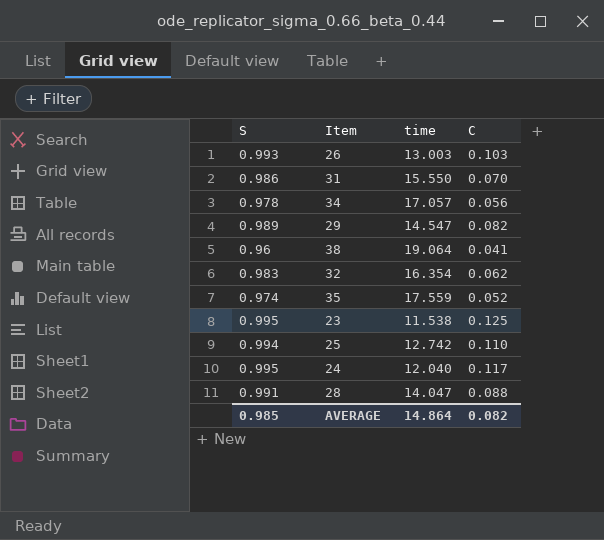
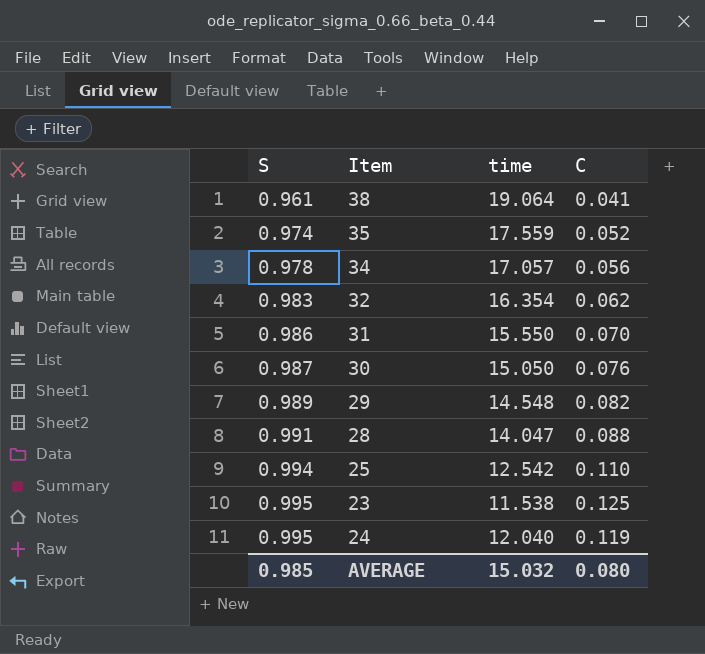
row order: none -> S ascending
row 26: 0.993 | 13.003 | 0.103 -> none
38 | S: 0.96 -> 0.961
row 30: none -> 0.987 | 15.050 | 0.076
29 | time: 14.547 -> 14.548
25 | time: 12.742 -> 12.542
24 | C: 0.117 -> 0.119
AVERAGE | time: 14.864 -> 15.032
AVERAGE | C: 0.082 -> 0.080

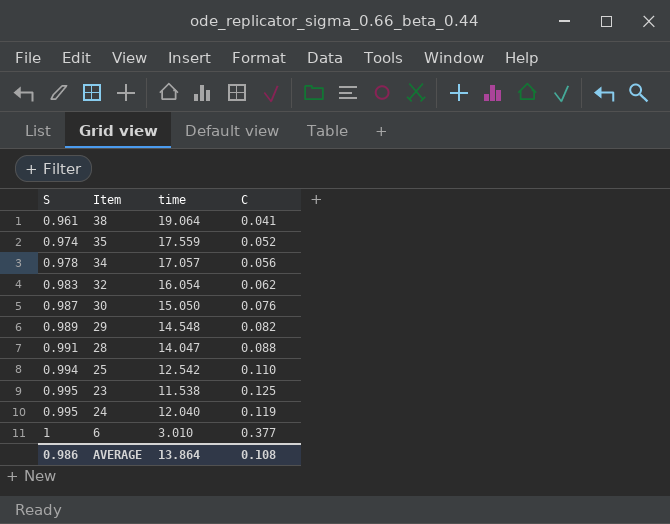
row 31: 0.986 | 15.550 | 0.070 -> none
32 | time: 16.354 -> 16.054
row 6: none -> 1 | 3.010 | 0.377
AVERAGE | S: 0.985 -> 0.986
AVERAGE | time: 15.032 -> 13.864
AVERAGE | C: 0.080 -> 0.108

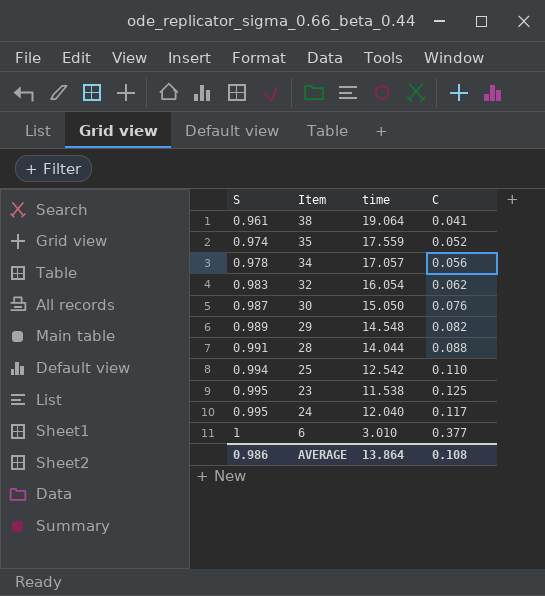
28 | time: 14.047 -> 14.044
24 | C: 0.119 -> 0.117

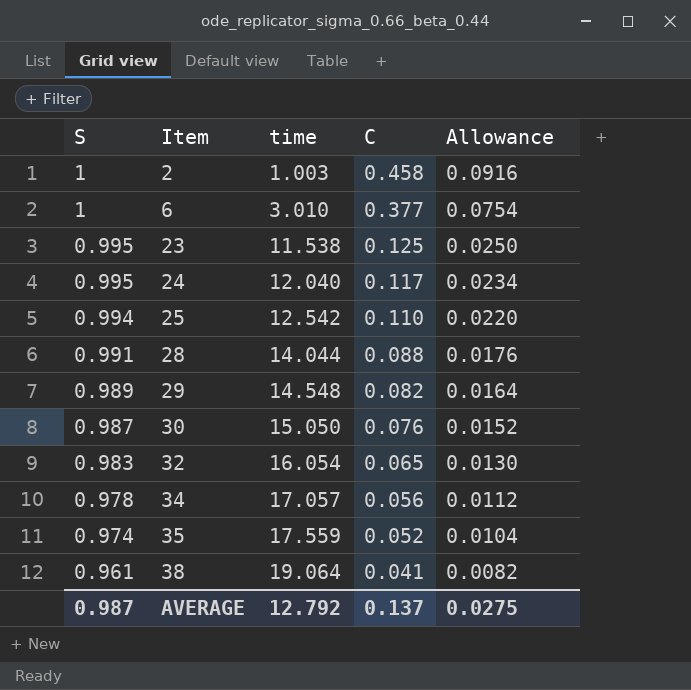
row order: S ascending -> S descending
column Allowance | formula: none -> [C] * 0.2
row 2: none -> 1 | 1.003 | 0.458 | 0.0916
32 | C: 0.062 -> 0.065
AVERAGE | S: 0.986 -> 0.987
AVERAGE | time: 13.864 -> 12.792
AVERAGE | C: 0.108 -> 0.137

